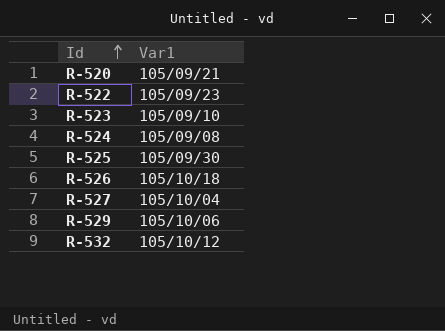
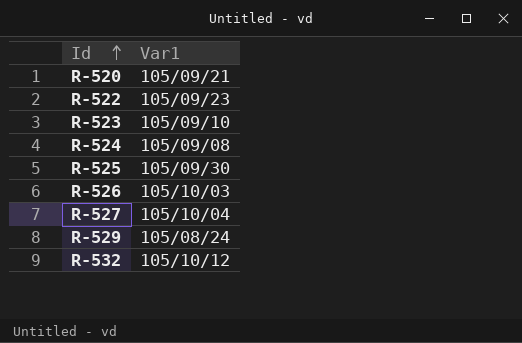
R-526 | Var1: 105/10/18 -> 105/10/03
R-529 | Var1: 105/10/06 -> 105/08/24

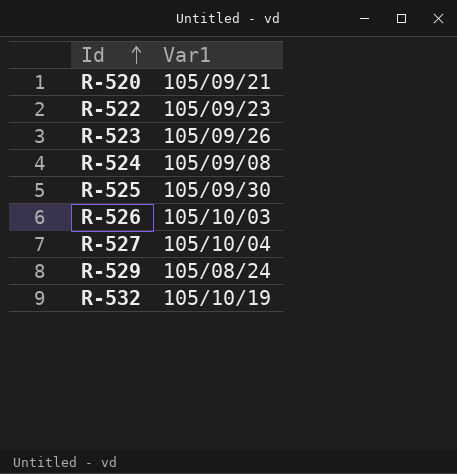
R-523 | Var1: 105/09/10 -> 105/09/26
R-532 | Var1: 105/10/12 -> 105/10/19

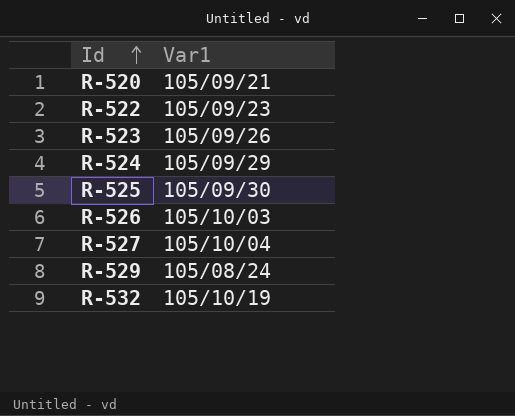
R-524 | Var1: 105/09/08 -> 105/09/29

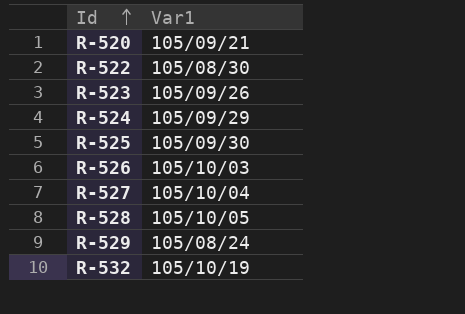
R-522 | Var1: 105/09/23 -> 105/08/30
row R-528: none -> 105/10/05

